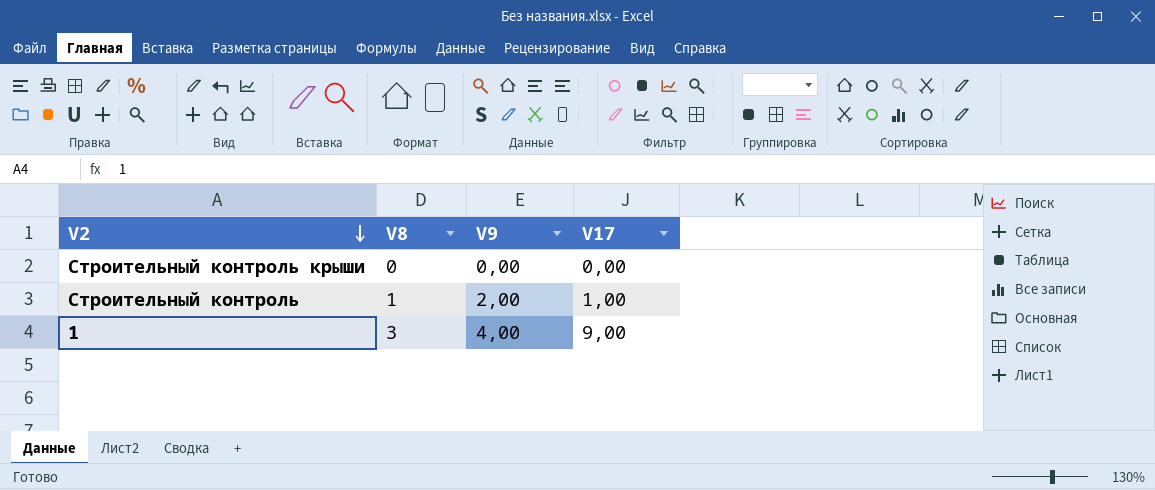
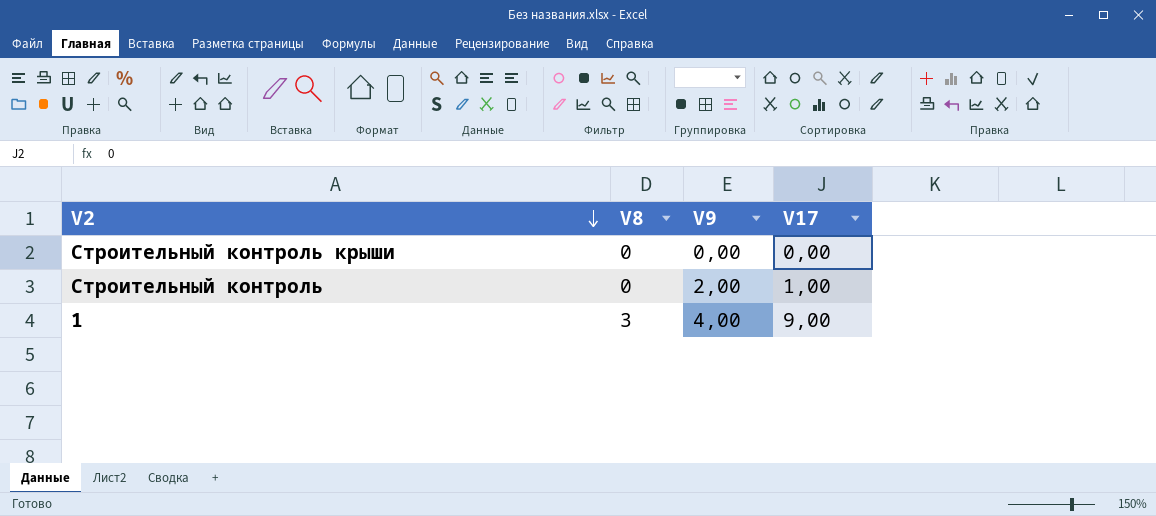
Строительный контроль | V8: 1 -> 0

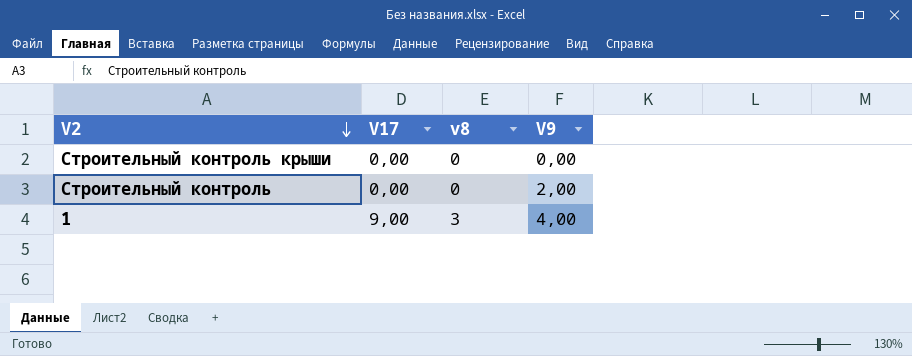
column V17 | position: 4 -> 2
column name: V8 -> v8
Строительный контроль | V17: 1,00 -> 0,00

